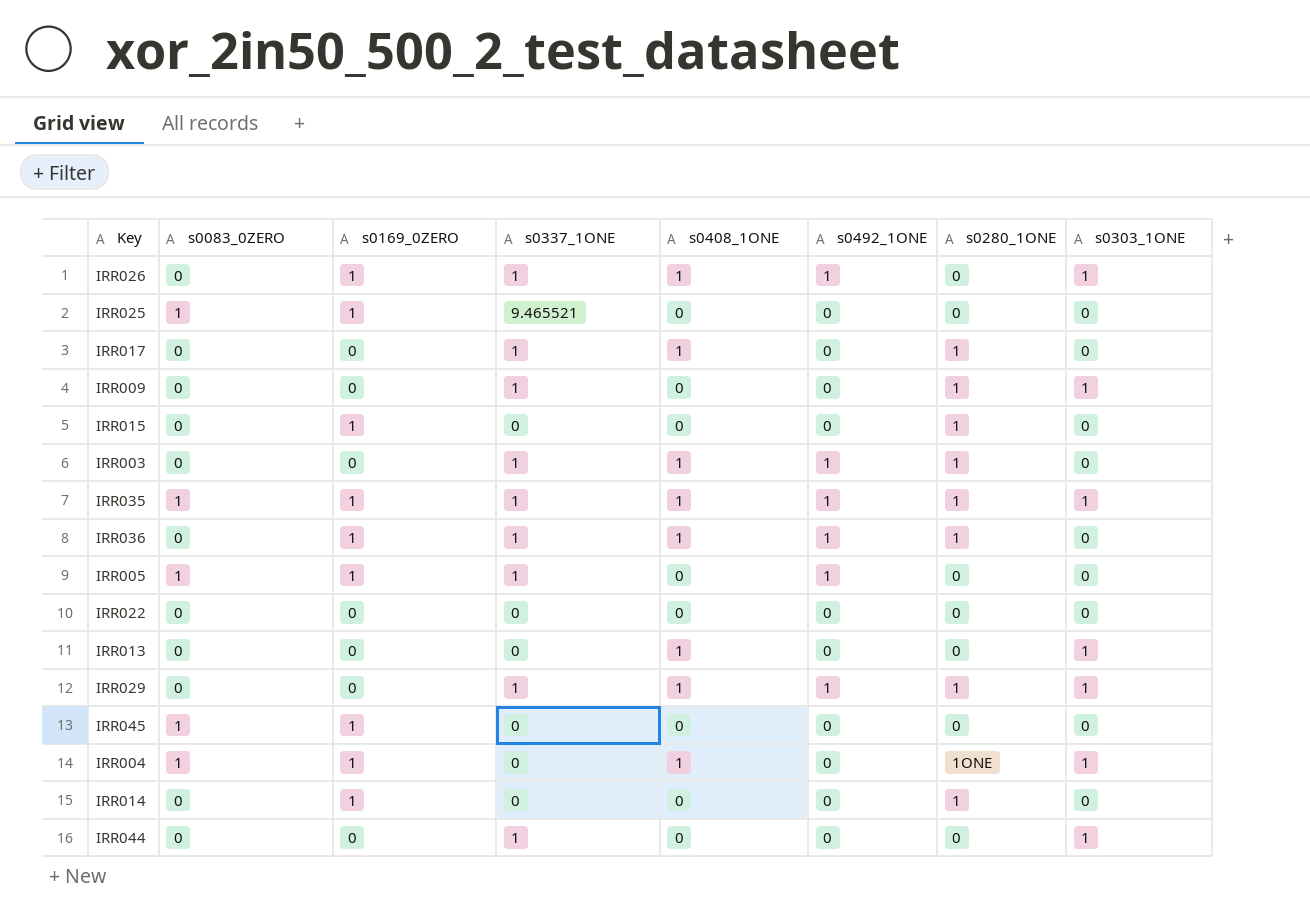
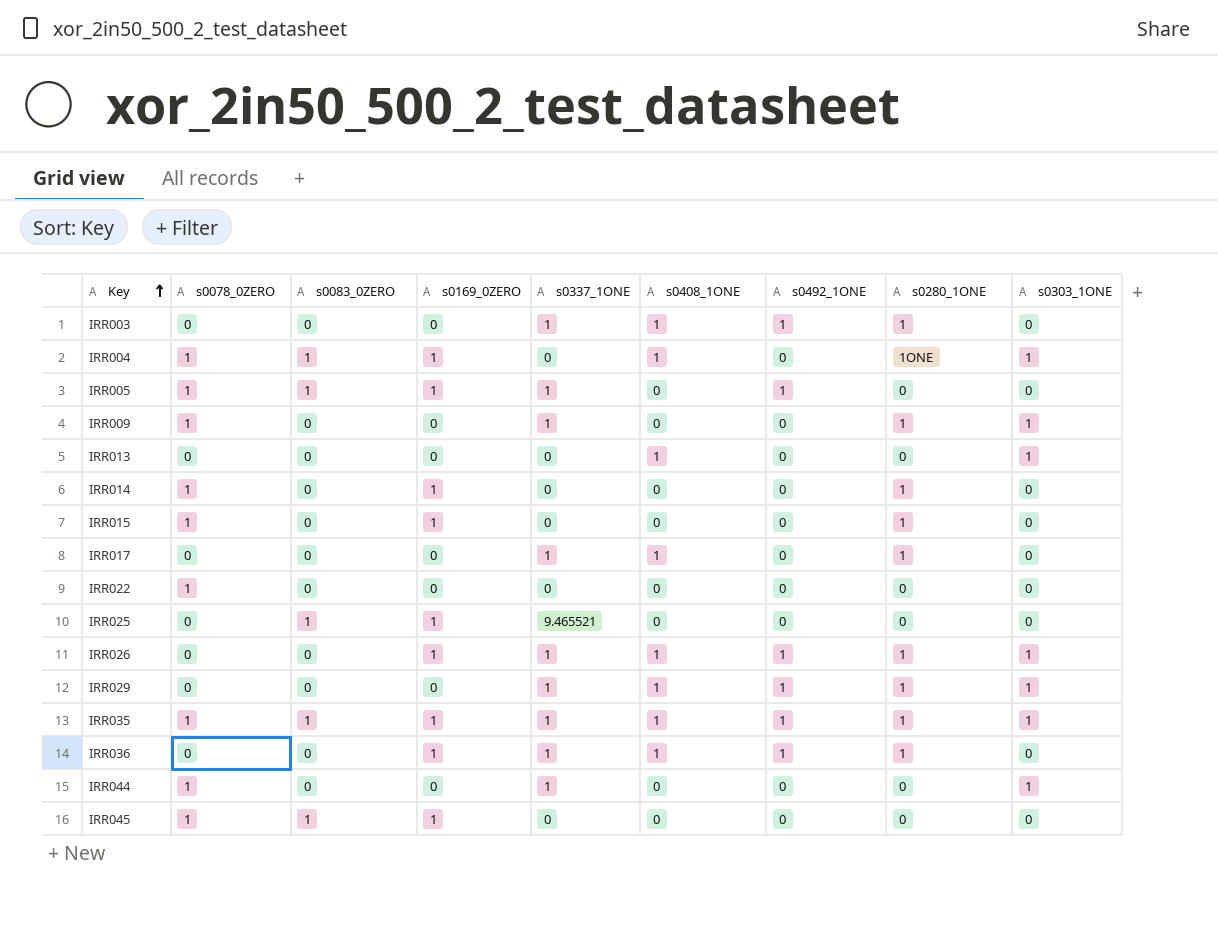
row order: none -> Key ascending
column s0078_0ZERO | position: none -> 2
IRR026 | s0280_1ONE: 0 -> 1

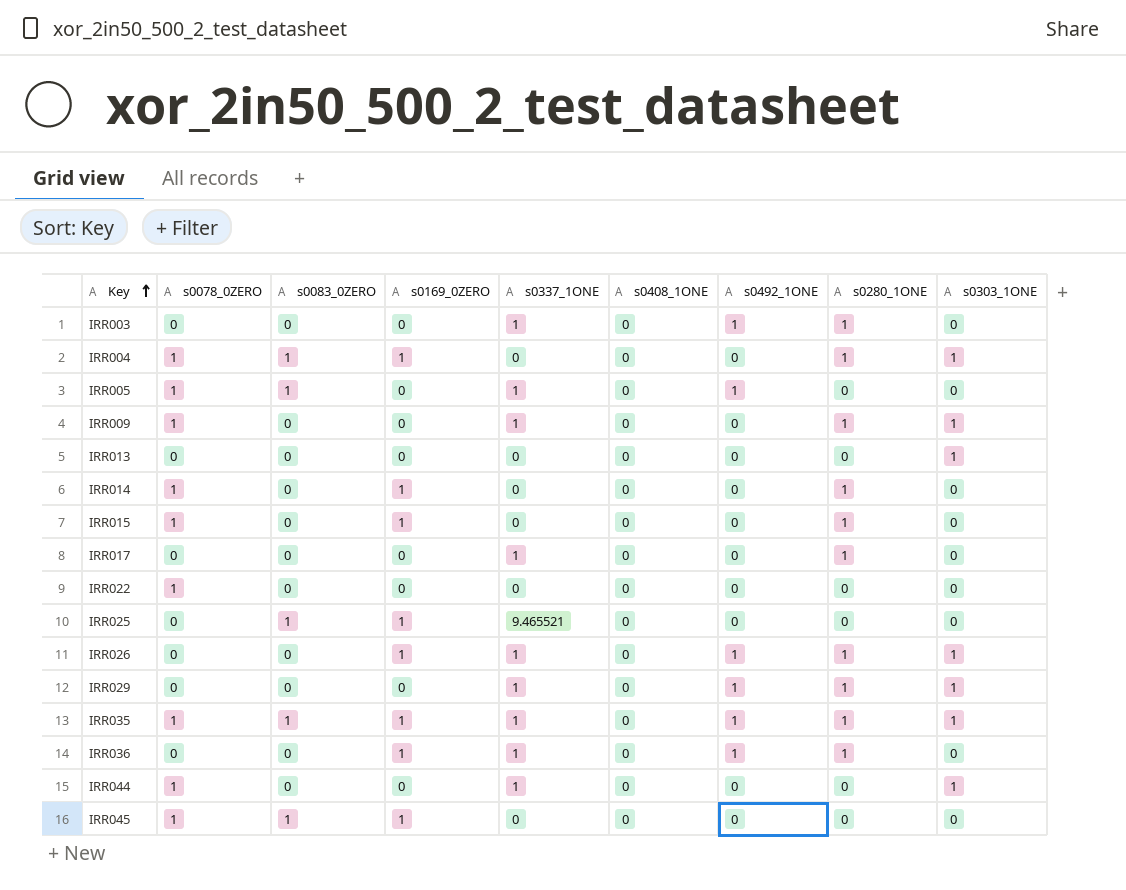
IRR003 | s0408_1ONE: 1 -> 0
IRR004 | s0408_1ONE: 1 -> 0
IRR004 | s0280_1ONE: 1ONE -> 1
IRR005 | s0169_0ZERO: 1 -> 0
IRR013 | s0408_1ONE: 1 -> 0
IRR017 | s0408_1ONE: 1 -> 0
IRR026 | s0408_1ONE: 1 -> 0
IRR029 | s0408_1ONE: 1 -> 0
IRR035 | s0408_1ONE: 1 -> 0
IRR036 | s0408_1ONE: 1 -> 0

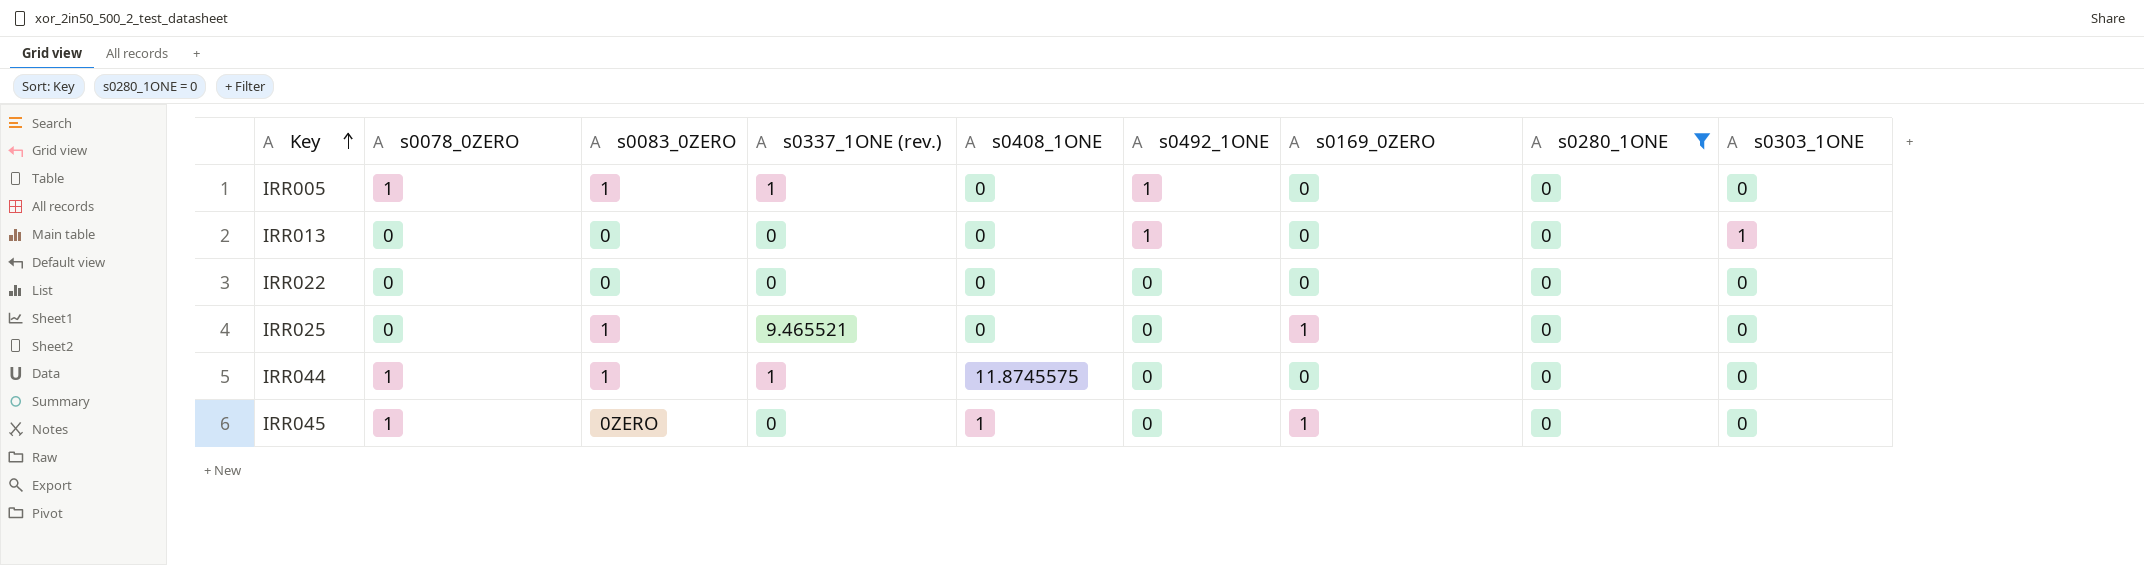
filter: none -> s0280_1ONE = 0
column name: s0337_1ONE -> s0337_1ONE (rev.)
column s0169_0ZERO | position: 4 -> 7
IRR013 | s0492_1ONE: 0 -> 1
IRR022 | s0078_0ZERO: 1 -> 0
IRR044 | s0083_0ZERO: 0 -> 1
IRR044 | s0408_1ONE: 0 -> 11.8745575
IRR044 | s0303_1ONE: 1 -> 0
IRR045 | s0083_0ZERO: 1 -> 0ZERO
IRR045 | s0408_1ONE: 0 -> 1

